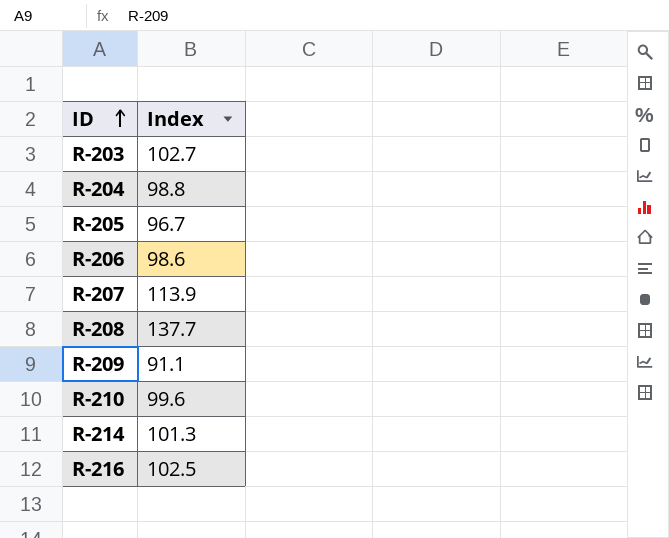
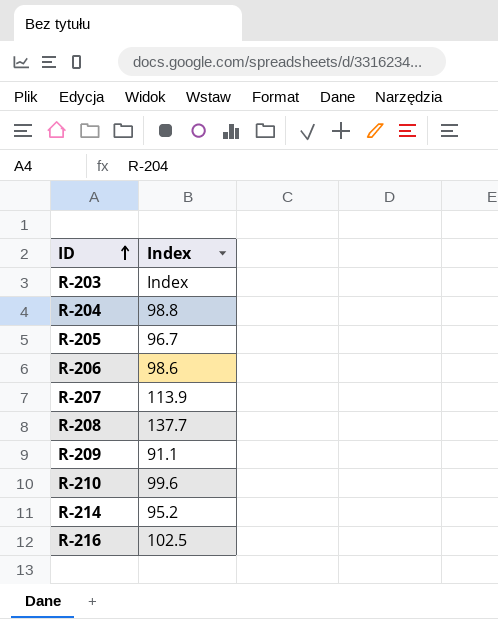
R-203 | Index: 102.7 -> Index
R-214 | Index: 101.3 -> 95.2

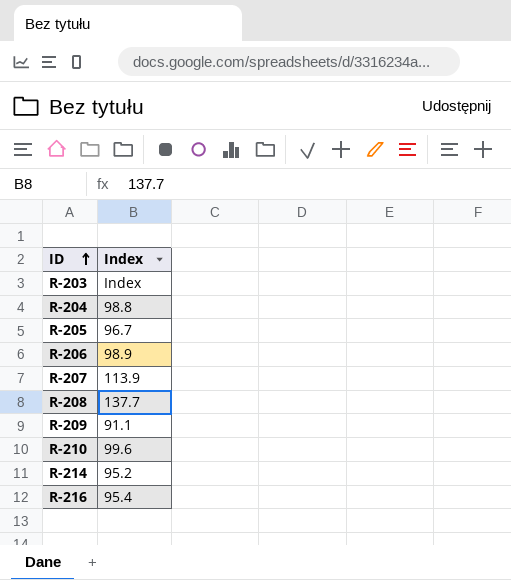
R-206 | Index: 98.6 -> 98.9
R-216 | Index: 102.5 -> 95.4

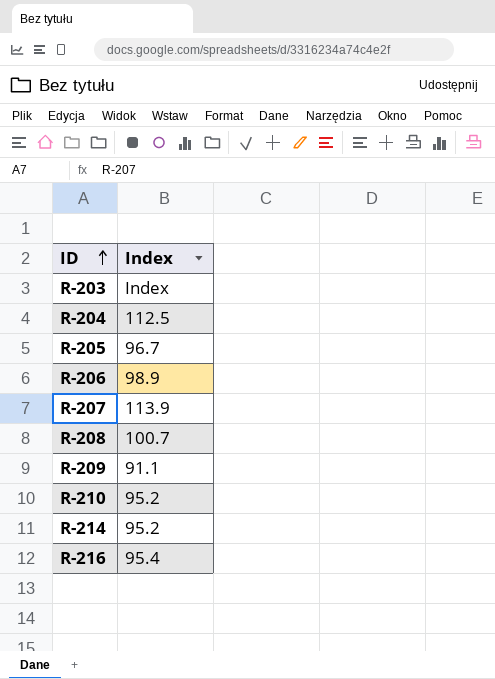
R-204 | Index: 98.8 -> 112.5
R-208 | Index: 137.7 -> 100.7
R-210 | Index: 99.6 -> 95.2

